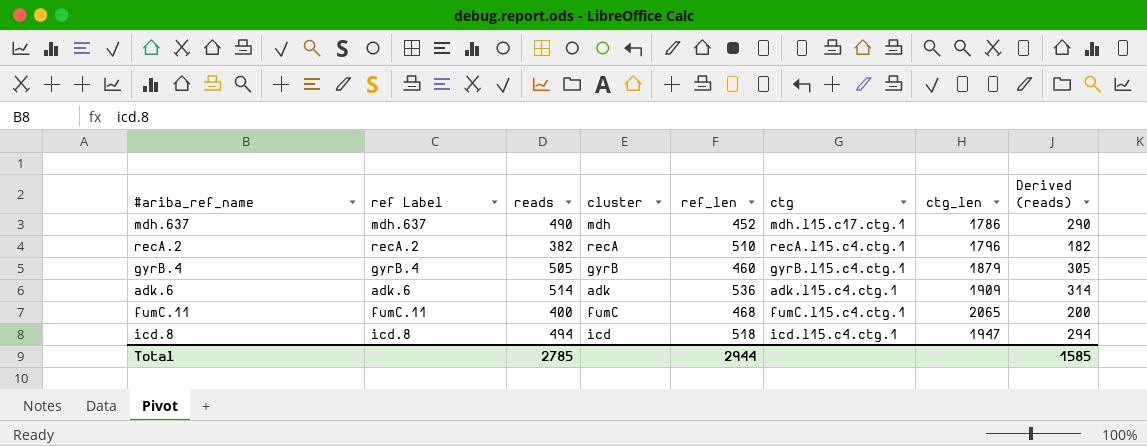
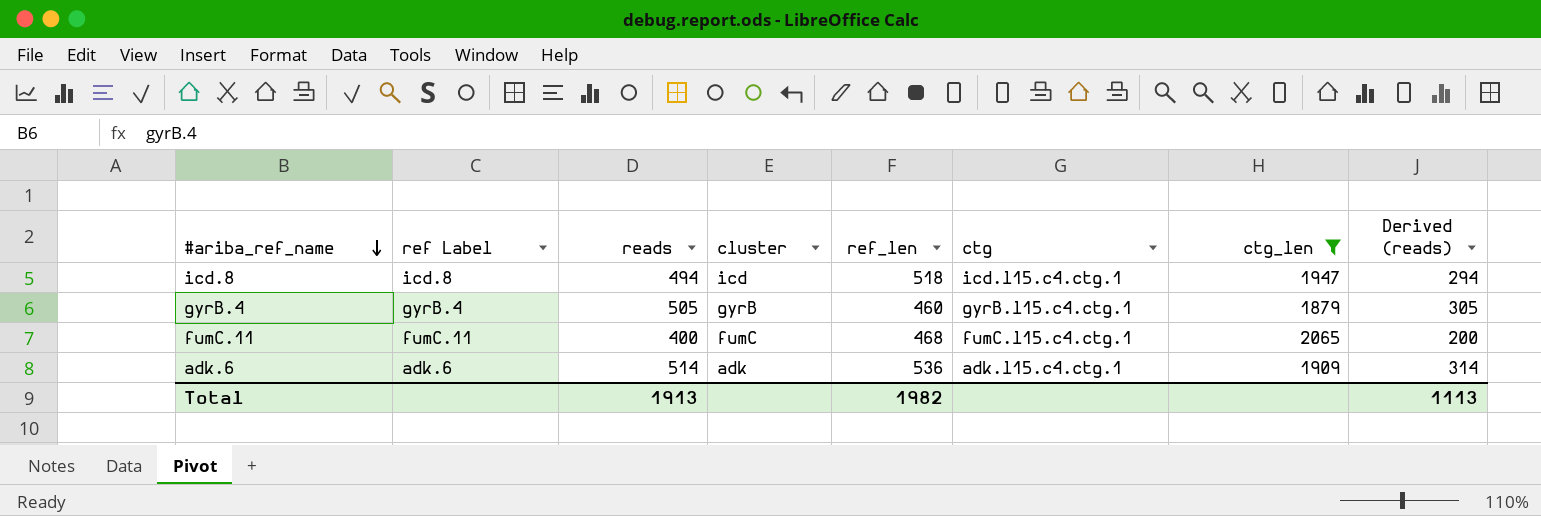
filter: none -> ctg_len >= 1879
row order: none -> #ariba_ref_name descending
Total | reads: 2785 -> 1913
Total | ref_len: 2944 -> 1982
Total | Derived (reads): 1585 -> 1113

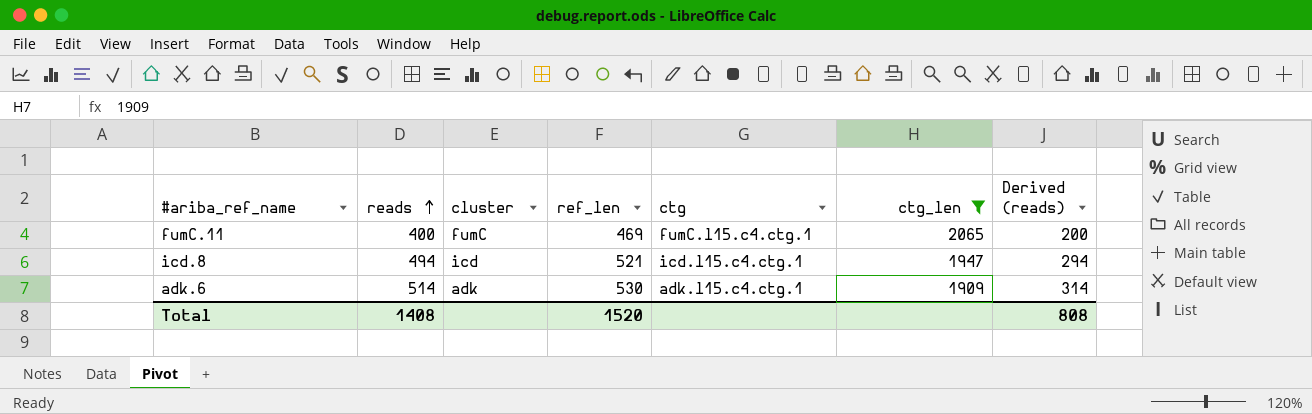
row order: #ariba_ref_name descending -> reads ascending
column ref Label | position: 2 -> none
row gyrB.4: gyrB.4 | 505 | gyrB | 460 | gyrB.l15.c4.ctg.1 | 1879 | 305 -> none
fumC.11 | ref_len: 468 -> 469
icd.8 | ref_len: 518 -> 521
adk.6 | ref_len: 536 -> 530
Total | reads: 1913 -> 1408
Total | ref_len: 1982 -> 1520
Total | Derived (reads): 1113 -> 808

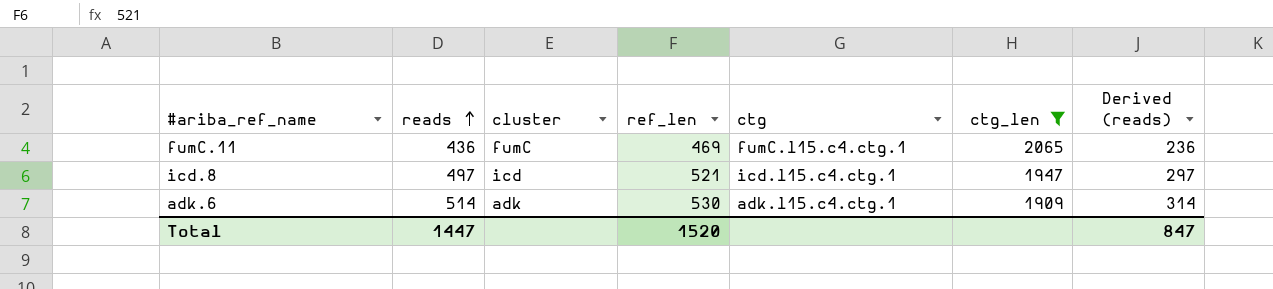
fumC.11 | reads: 400 -> 436
fumC.11 | Derived (reads): 200 -> 236
icd.8 | reads: 494 -> 497
icd.8 | Derived (reads): 294 -> 297
Total | reads: 1408 -> 1447
Total | Derived (reads): 808 -> 847

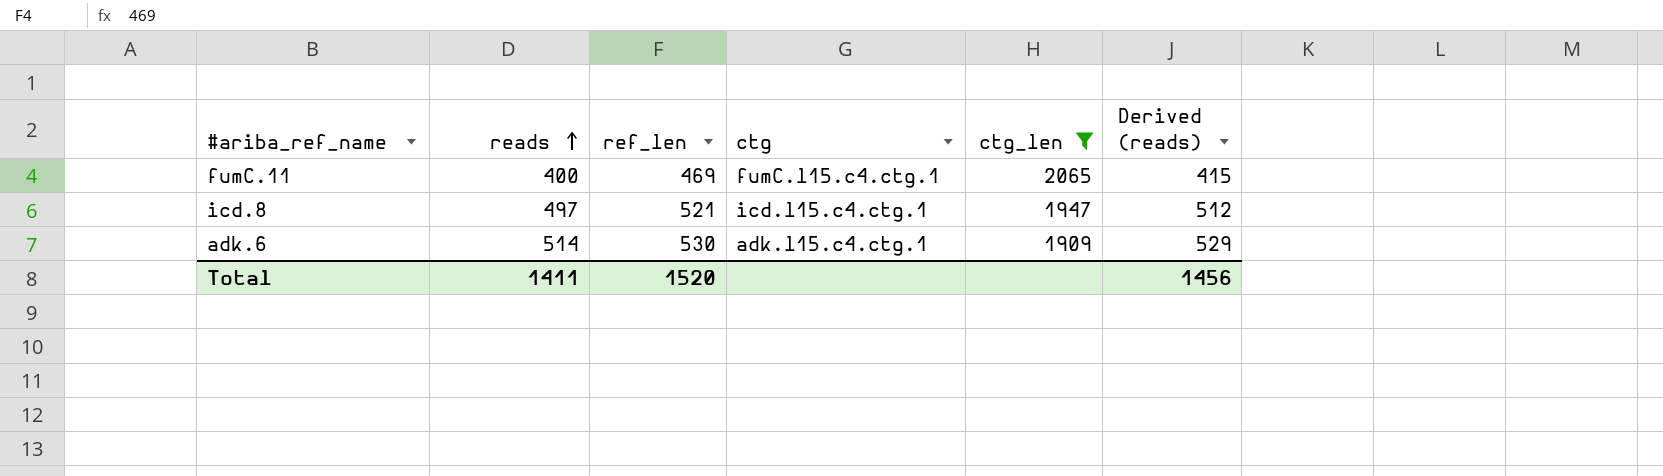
column cluster | position: 3 -> none
column Derived (reads) | formula: [reads] - 200 -> [reads] + 15
fumC.11 | reads: 436 -> 400
Total | reads: 1447 -> 1411
Total | Derived (reads): 847 -> 1456

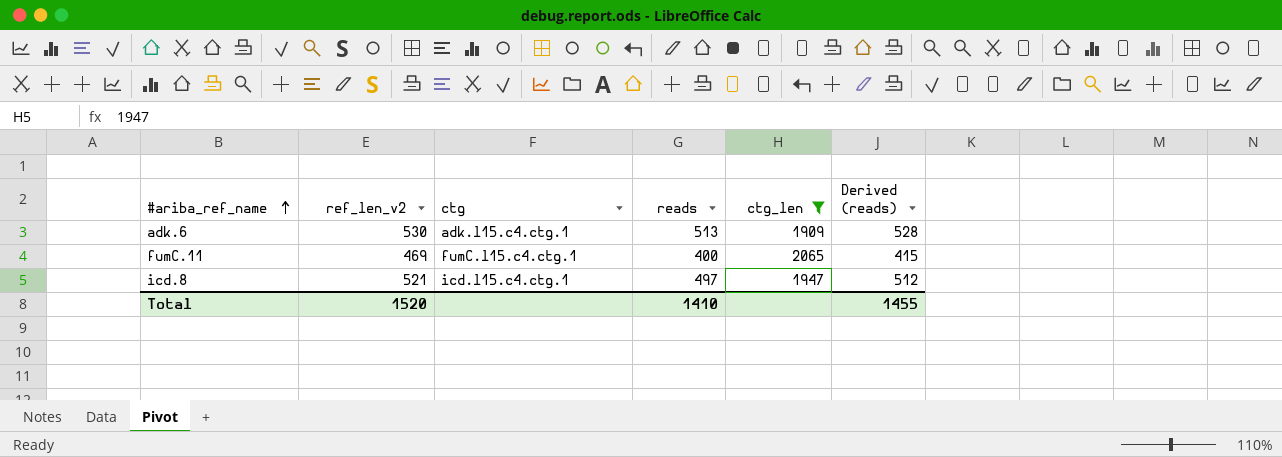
row order: reads ascending -> #ariba_ref_name ascending
column name: ref_len -> ref_len_v2
column reads | position: 2 -> 4
adk.6 | reads: 514 -> 513
adk.6 | Derived (reads): 529 -> 528
Total | reads: 1411 -> 1410
Total | Derived (reads): 1456 -> 1455

